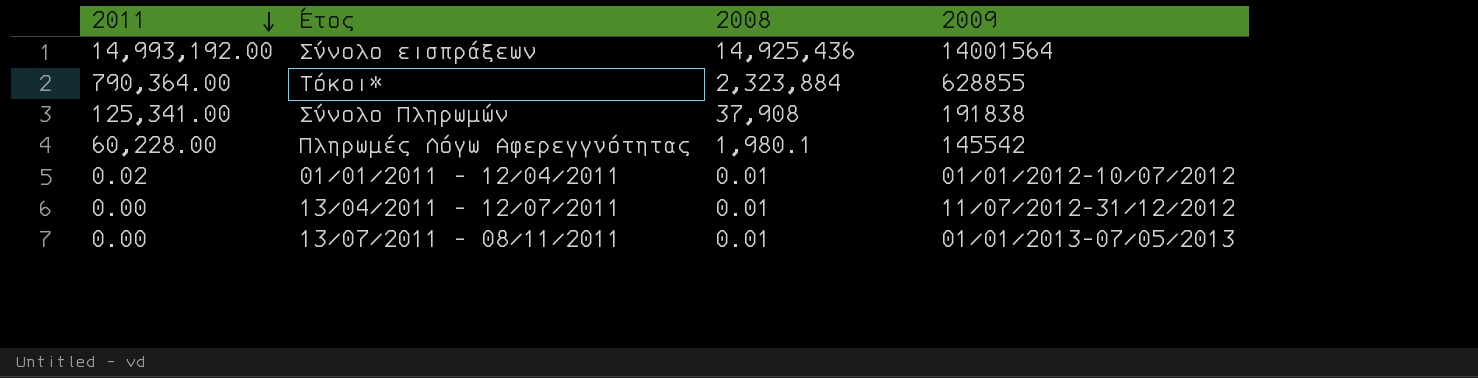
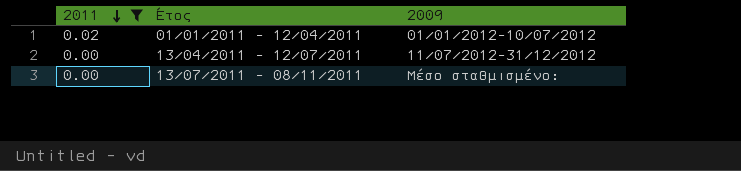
filter: none -> 2011 <= 0.02
column 2008 | position: 3 -> none
13/07/2011 - 08/11/2011 | 2009: 01/01/2013-07/05/2013 -> Μέσο σταθμισμένο:

